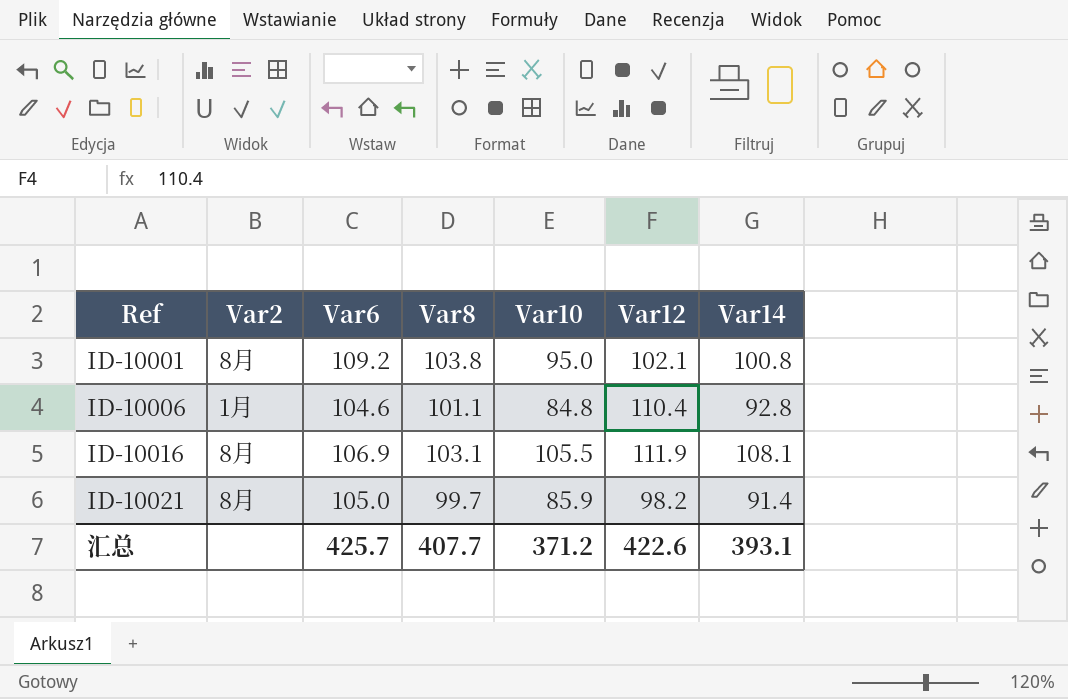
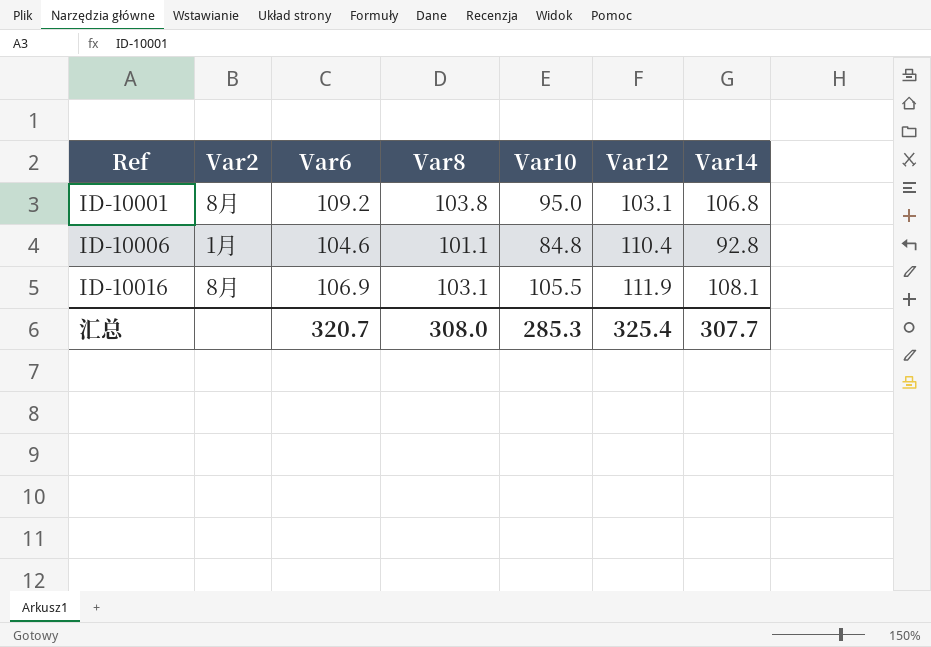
row ID-10021: 8月 | 105.0 | 99.7 | 85.9 | 98.2 | 91.4 -> none
ID-10001 | Var12: 102.1 -> 103.1
ID-10001 | Var14: 100.8 -> 106.8
汇总 | Var6: 425.7 -> 320.7
汇总 | Var8: 407.7 -> 308.0
汇总 | Var10: 371.2 -> 285.3
汇总 | Var12: 422.6 -> 325.4
汇总 | Var14: 393.1 -> 307.7

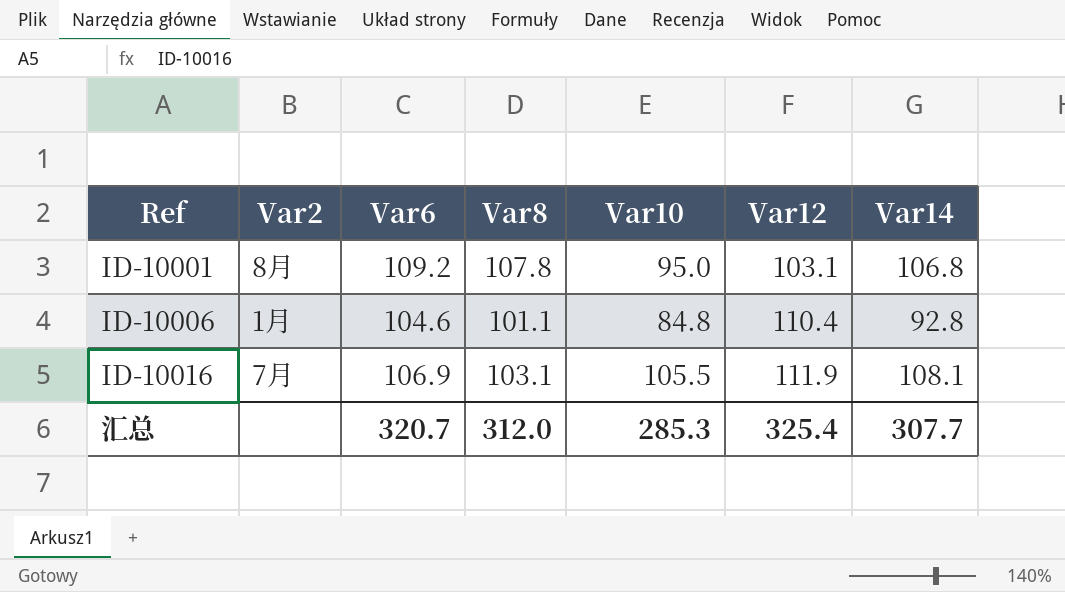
ID-10001 | Var8: 103.8 -> 107.8
ID-10016 | Var2: 8月 -> 7月
汇总 | Var8: 308.0 -> 312.0

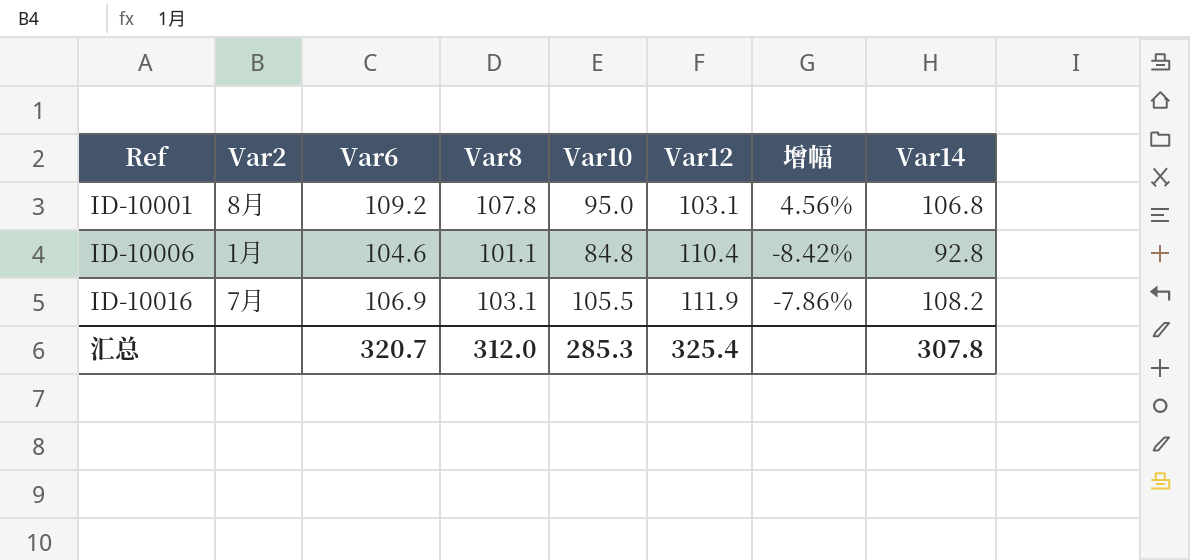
column 增幅 | formula: none -> ([Var8] - [Var12]) / [Var12]
ID-10016 | Var14: 108.1 -> 108.2
汇总 | Var14: 307.7 -> 307.8

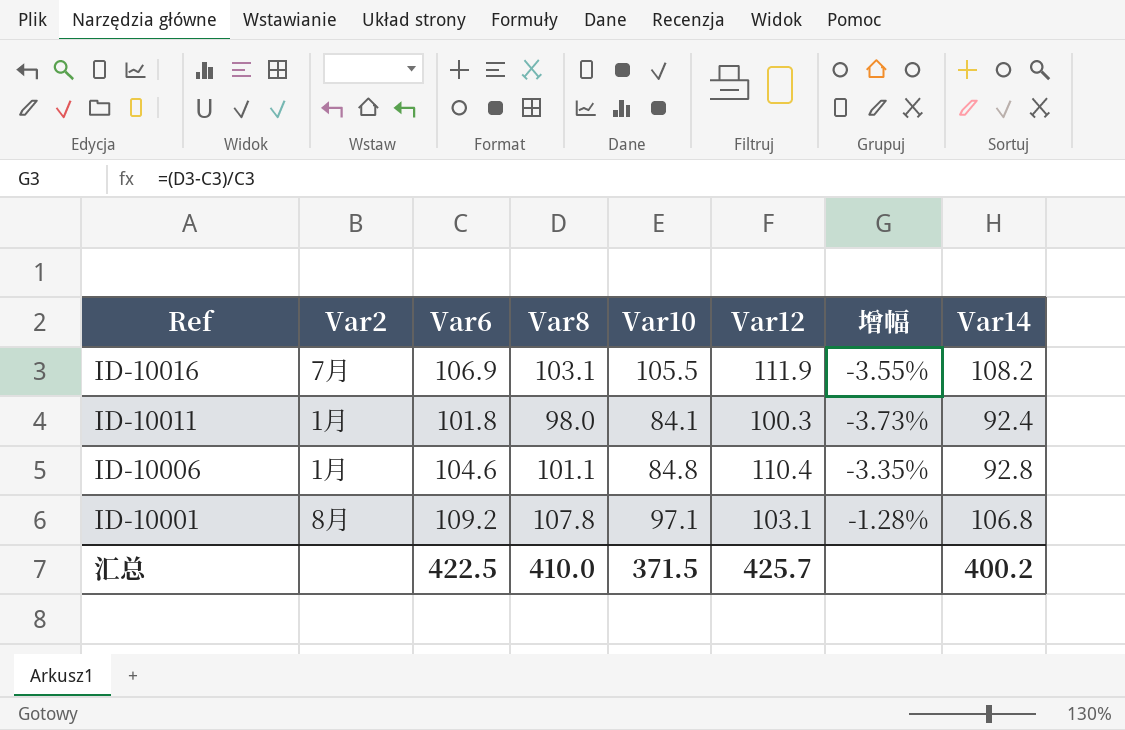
row order: Ref ascending -> Ref descending
column 增幅 | formula: ([Var8] - [Var12]) / [Var12] -> ([Var8] - [Var6]) / [Var6]
row ID-10011: none -> 1月 | 101.8 | 98.0 | 84.1 | 100.3 | -3.73% | 92.4
ID-10001 | Var10: 95.0 -> 97.1
汇总 | Var6: 320.7 -> 422.5
汇总 | Var8: 312.0 -> 410.0
汇总 | Var10: 285.3 -> 371.5
汇总 | Var12: 325.4 -> 425.7
汇总 | Var14: 307.8 -> 400.2

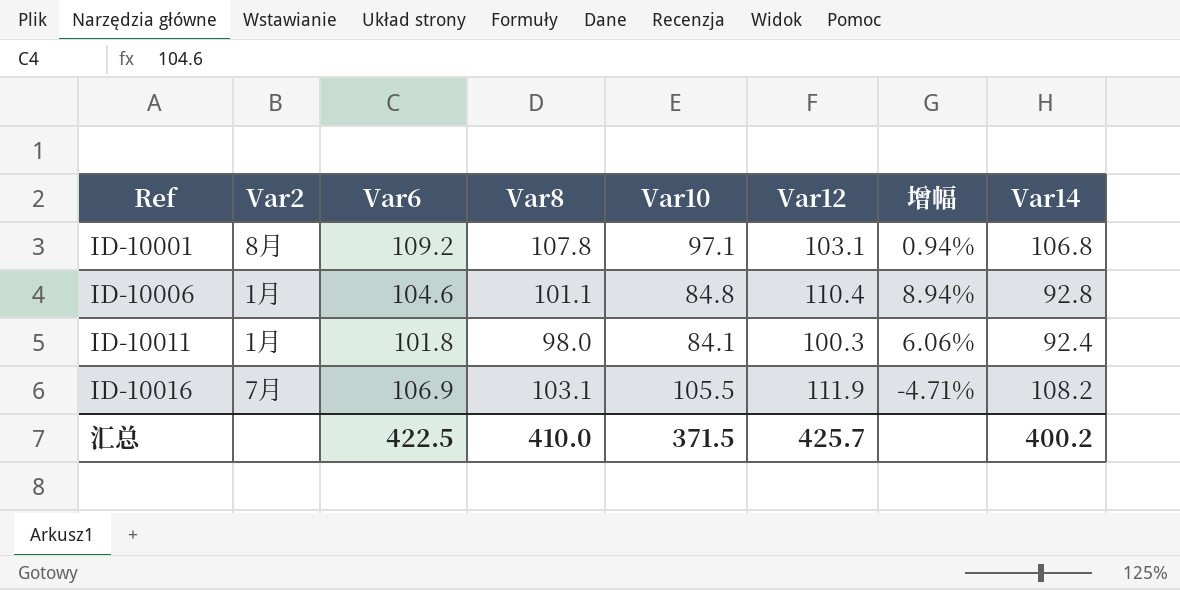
row order: Ref descending -> Ref ascending
column 增幅 | formula: ([Var8] - [Var6]) / [Var6] -> ([Var8] - [Var14]) / [Var14]

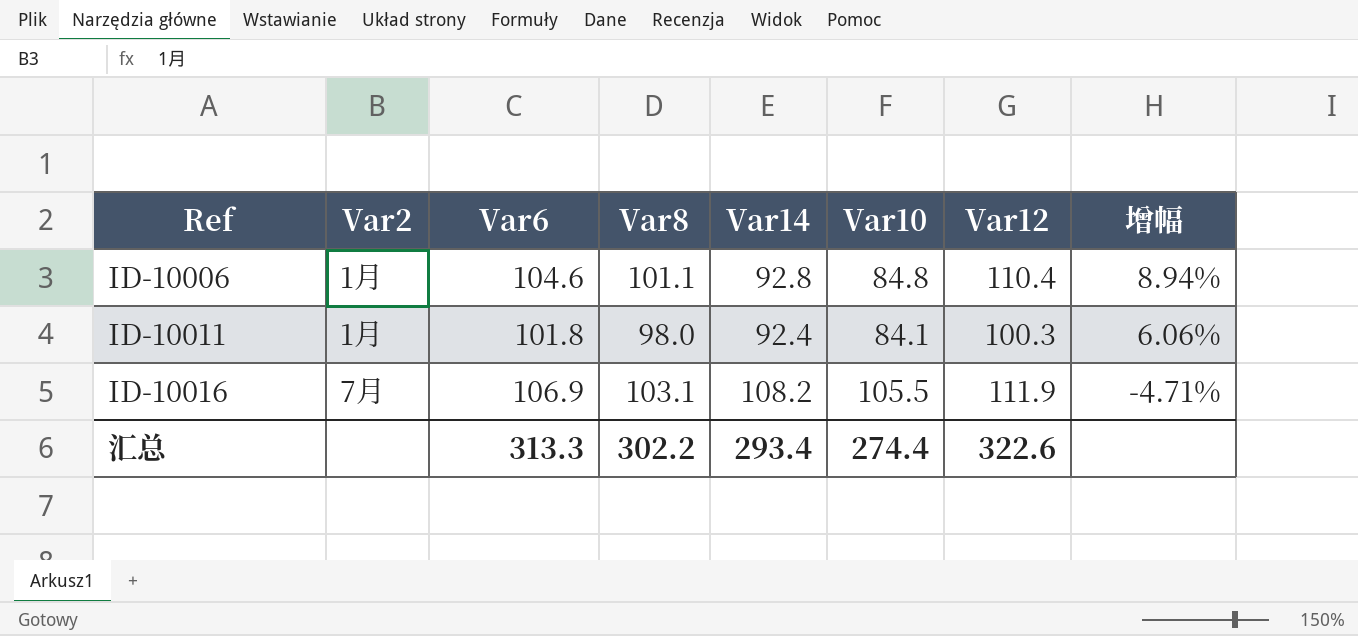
column Var14 | position: 8 -> 5
row ID-10001: 8月 | 109.2 | 107.8 | 97.1 | 103.1 | 0.94% | 106.8 -> none
汇总 | Var6: 422.5 -> 313.3
汇总 | Var8: 410.0 -> 302.2
汇总 | Var14: 400.2 -> 293.4
汇总 | Var10: 371.5 -> 274.4
汇总 | Var12: 425.7 -> 322.6

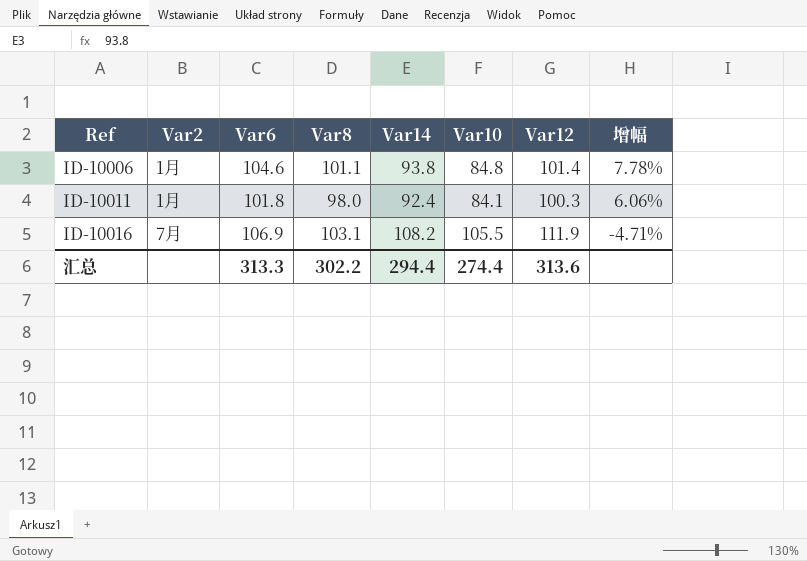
ID-10006 | Var14: 92.8 -> 93.8
ID-10006 | Var12: 110.4 -> 101.4
ID-10006 | 增幅: 8.94% -> 7.78%
汇总 | Var14: 293.4 -> 294.4
汇总 | Var12: 322.6 -> 313.6

